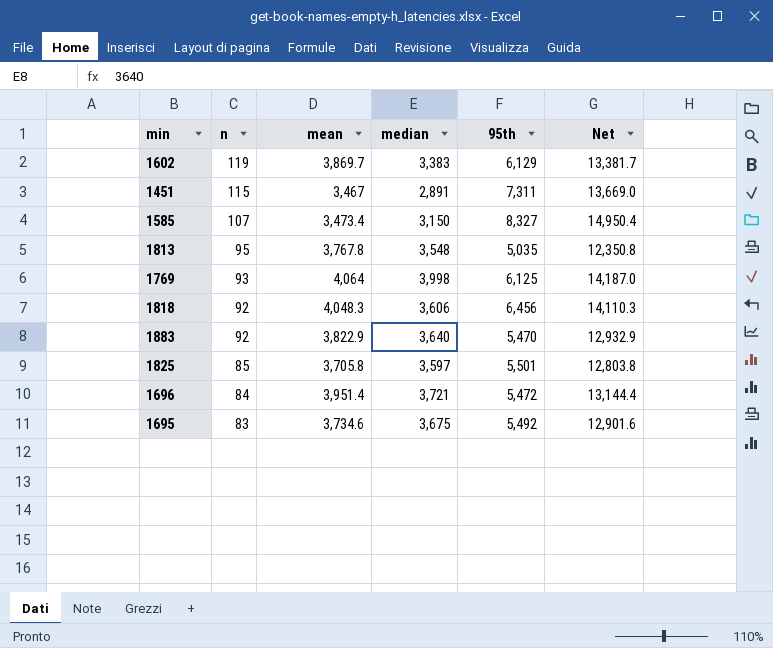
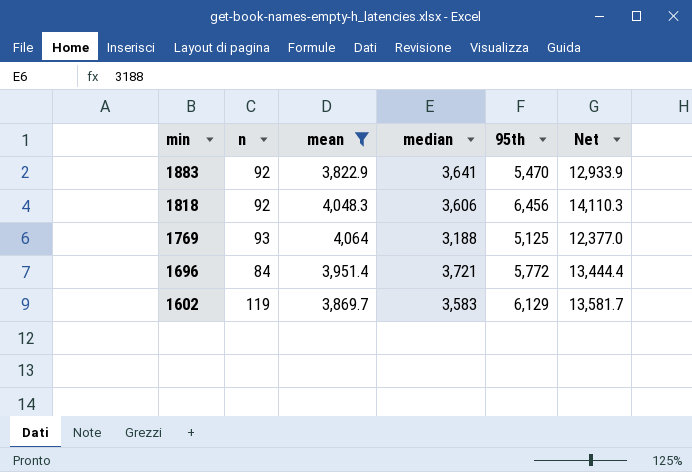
filter: none -> mean >= 3,822.9
row order: n descending -> min descending
1883 | median: 3,640 -> 3,641
1883 | Net: 12,932.9 -> 12,933.9
1769 | median: 3,998 -> 3,188
1769 | 95th: 6,125 -> 5,125
1769 | Net: 14,187.0 -> 12,377.0
1696 | 95th: 5,472 -> 5,772
1696 | Net: 13,144.4 -> 13,444.4
1602 | median: 3,383 -> 3,583
1602 | Net: 13,381.7 -> 13,581.7

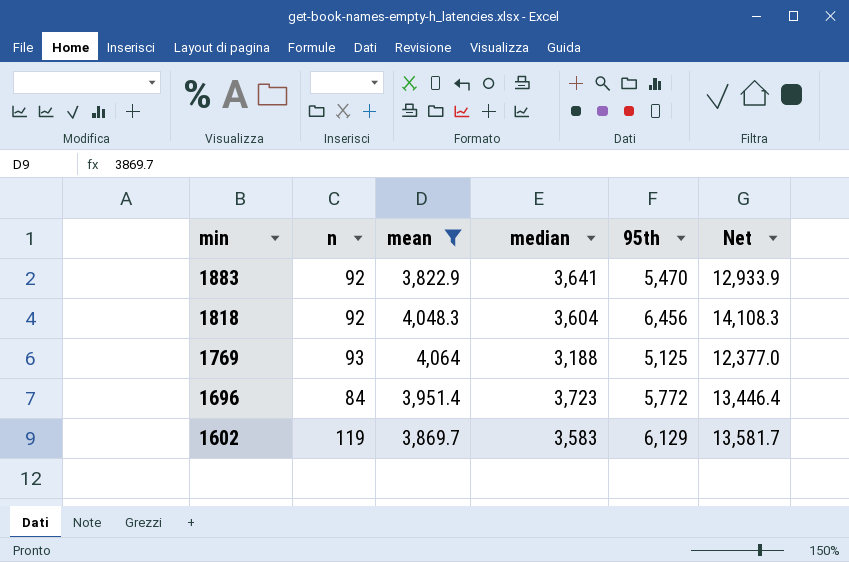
1818 | median: 3,606 -> 3,604
1818 | Net: 14,110.3 -> 14,108.3
1696 | median: 3,721 -> 3,723
1696 | Net: 13,444.4 -> 13,446.4

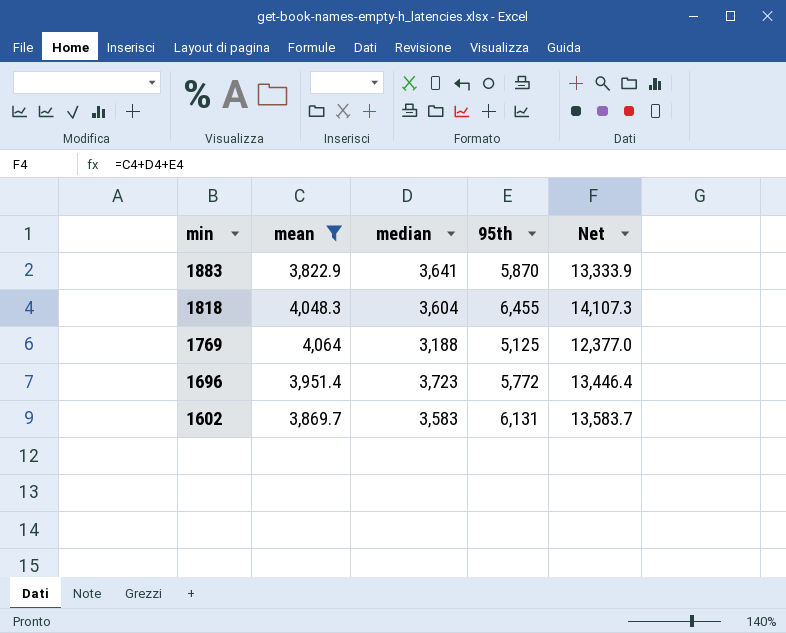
column n | position: 2 -> none
1883 | 95th: 5,470 -> 5,870
1883 | Net: 12,933.9 -> 13,333.9
1818 | 95th: 6,456 -> 6,455
1818 | Net: 14,108.3 -> 14,107.3
1602 | 95th: 6,129 -> 6,131
1602 | Net: 13,581.7 -> 13,583.7

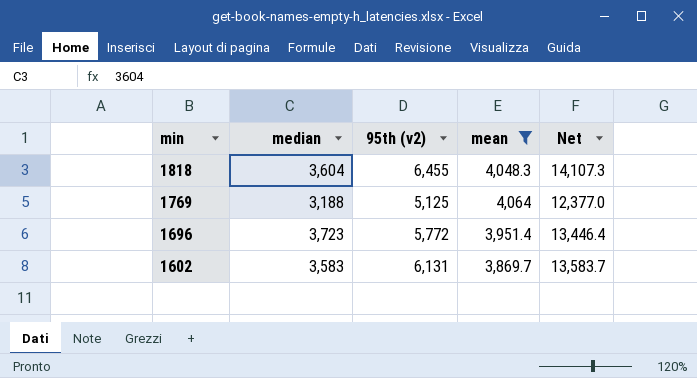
column name: 95th -> 95th (v2)
column mean | position: 2 -> 4
row 1883: 3,822.9 | 3,641 | 5,870 | 13,333.9 -> none

